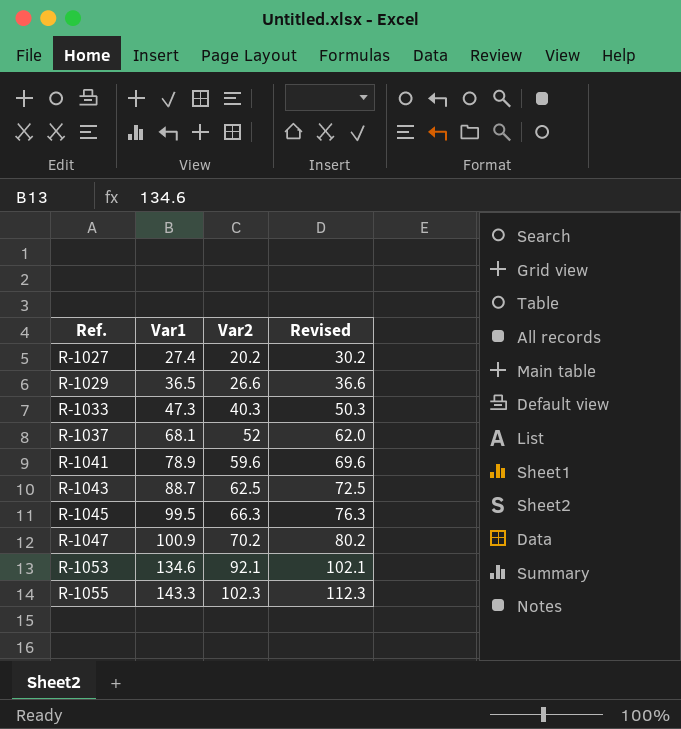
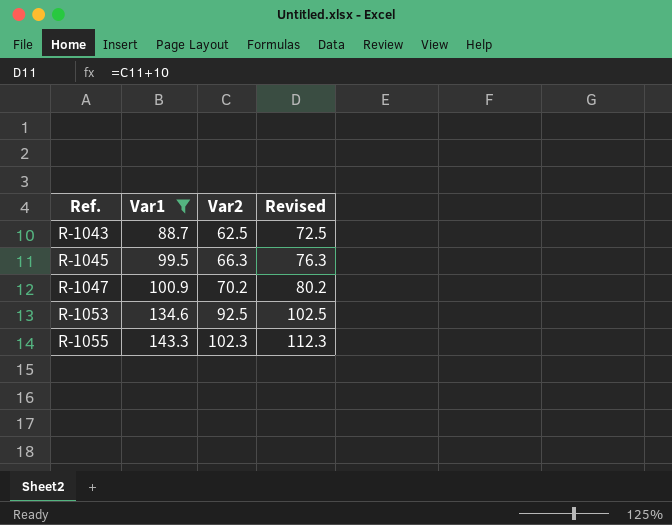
filter: none -> Var1 >= 88.7
R-1053 | Var2: 92.1 -> 92.5
R-1053 | Revised: 102.1 -> 102.5

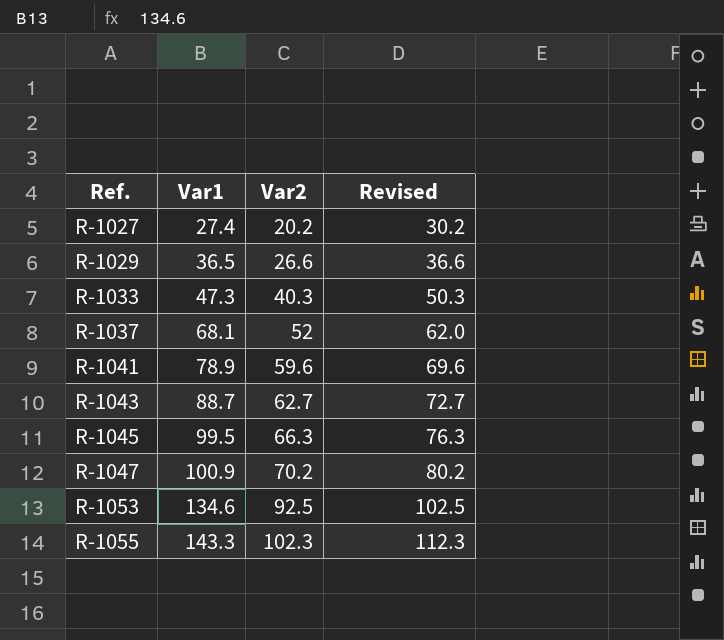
filter: Var1 >= 88.7 -> none
R-1043 | Var2: 62.5 -> 62.7
R-1043 | Revised: 72.5 -> 72.7

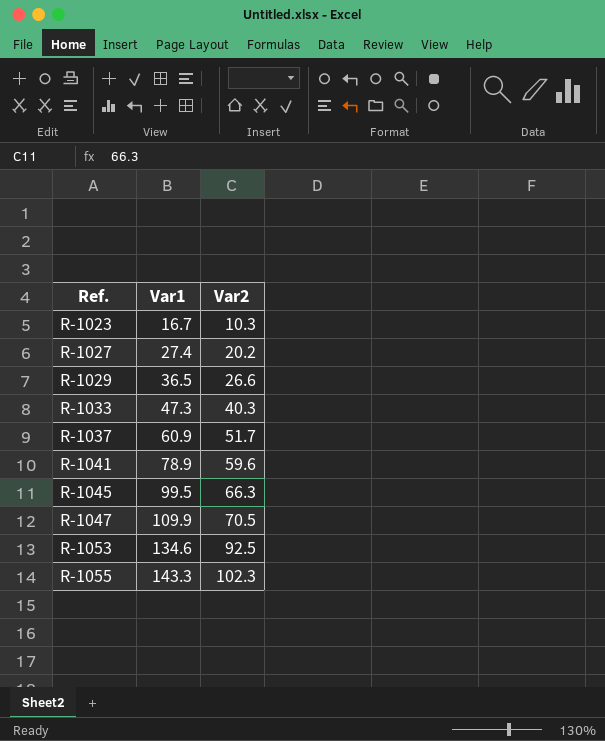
column Revised | formula: [Var2] + 10 -> none
row R-1043: 88.7 | 62.7 | 72.7 -> none
row R-1023: none -> 16.7 | 10.3
R-1037 | Var1: 68.1 -> 60.9
R-1037 | Var2: 52 -> 51.7
R-1047 | Var1: 100.9 -> 109.9
R-1047 | Var2: 70.2 -> 70.5

